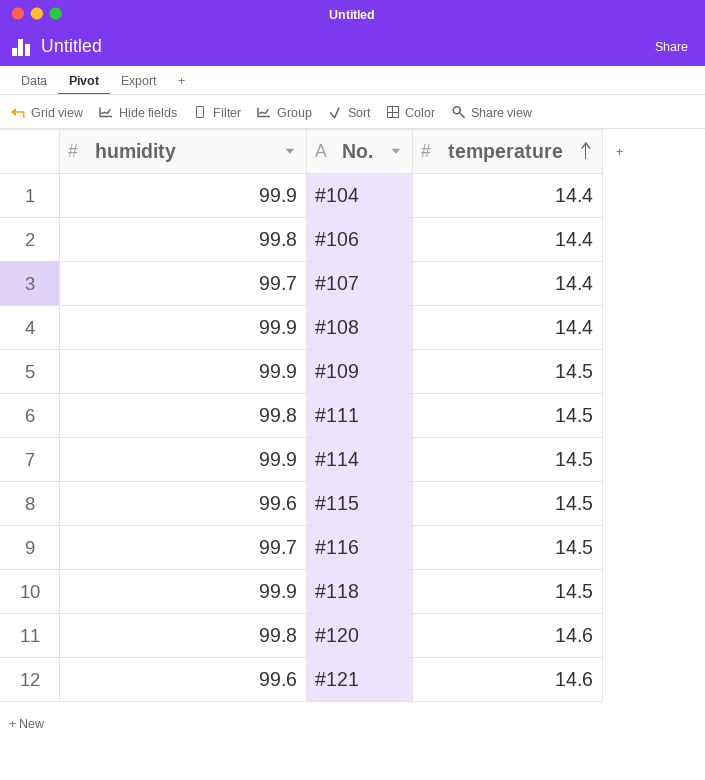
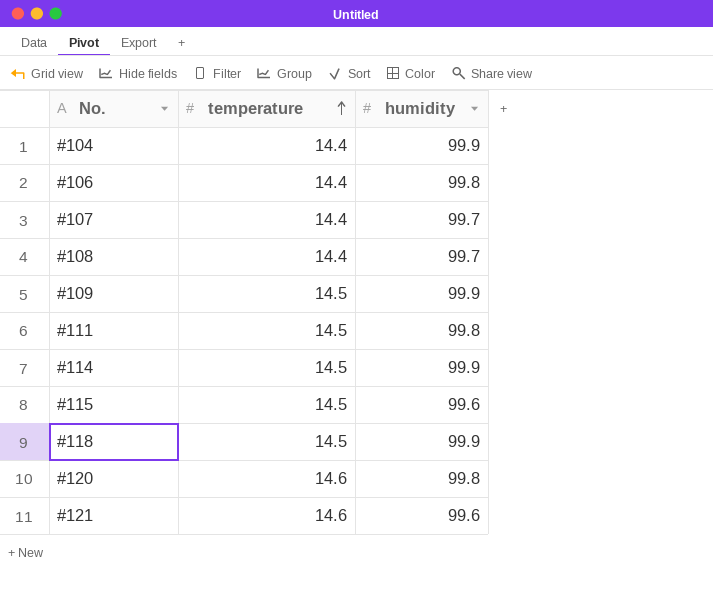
column humidity | position: 1 -> 3
row #116: 99.7 | 14.5 -> none
#108 | humidity: 99.9 -> 99.7

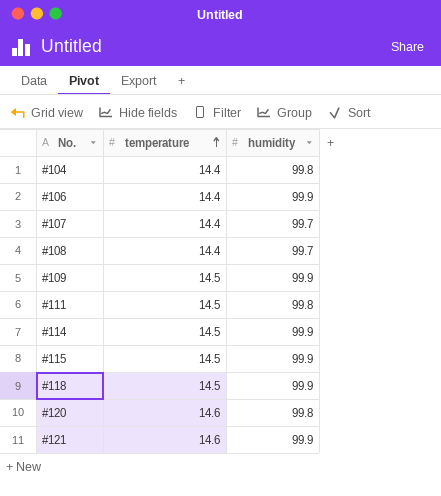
#104 | humidity: 99.9 -> 99.8
#106 | humidity: 99.8 -> 99.9
#115 | humidity: 99.6 -> 99.9
#121 | humidity: 99.6 -> 99.9

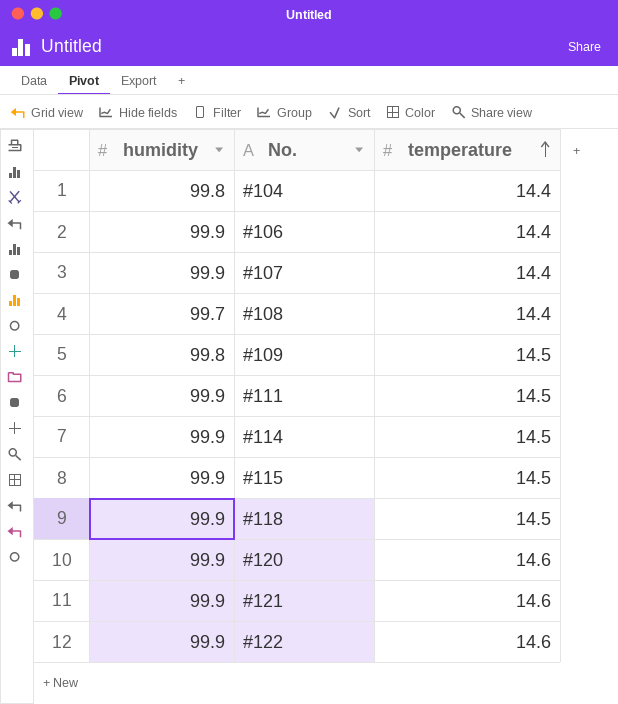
column humidity | position: 3 -> 1
#107 | humidity: 99.7 -> 99.9
#109 | humidity: 99.9 -> 99.8
#111 | humidity: 99.8 -> 99.9
#120 | humidity: 99.8 -> 99.9
row #122: none -> 99.9 | 14.6

